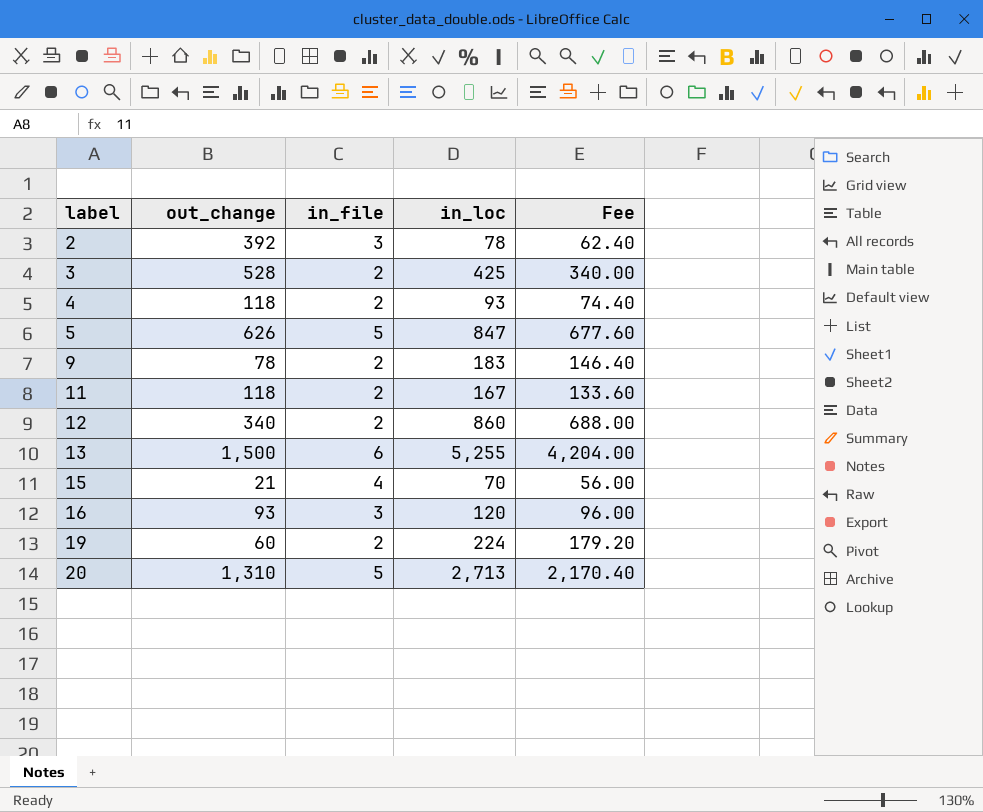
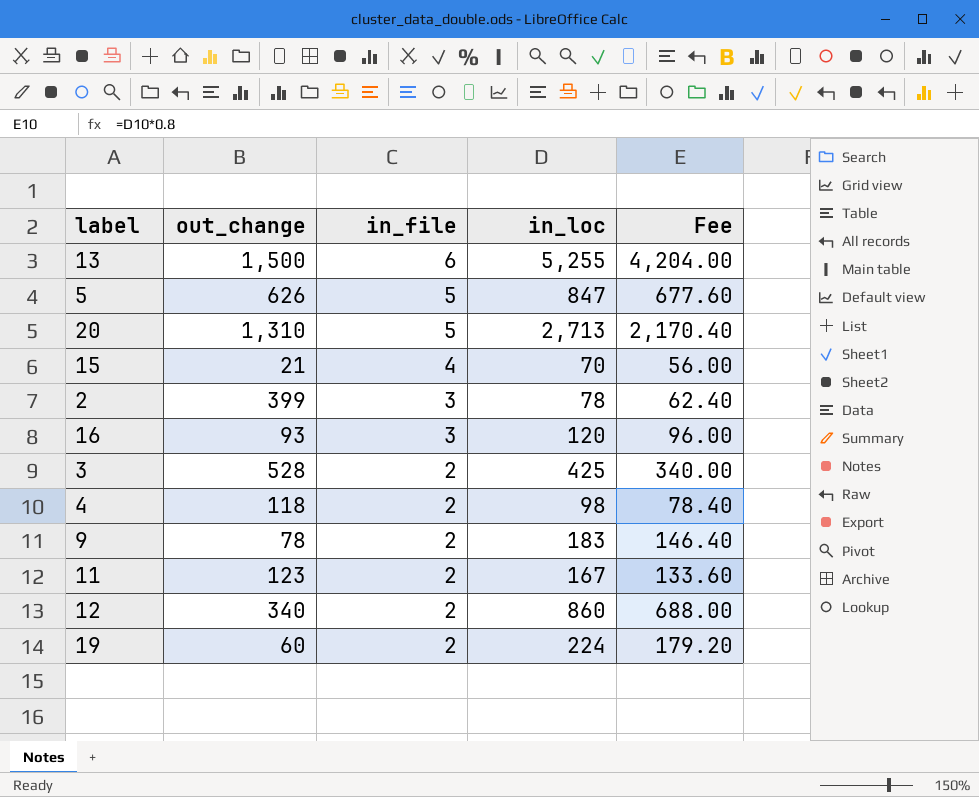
row order: label ascending -> in_file descending
2 | out_change: 392 -> 399
4 | in_loc: 93 -> 98
4 | Fee: 74.40 -> 78.40
11 | out_change: 118 -> 123

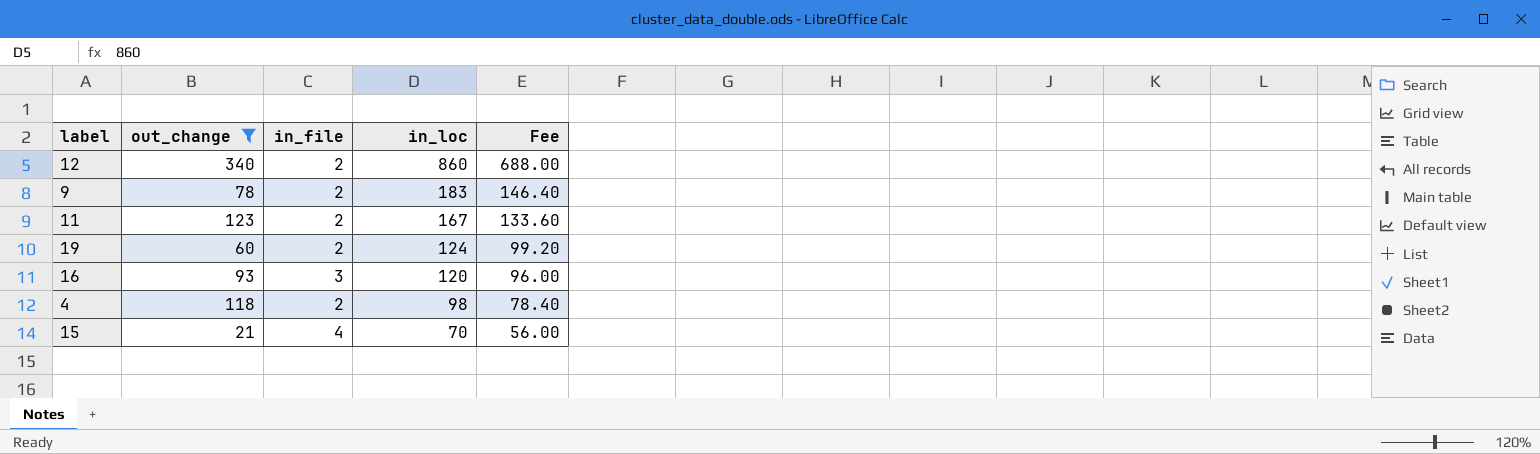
filter: none -> out_change <= 340
row order: in_file descending -> in_loc descending
19 | in_loc: 224 -> 124
19 | Fee: 179.20 -> 99.20

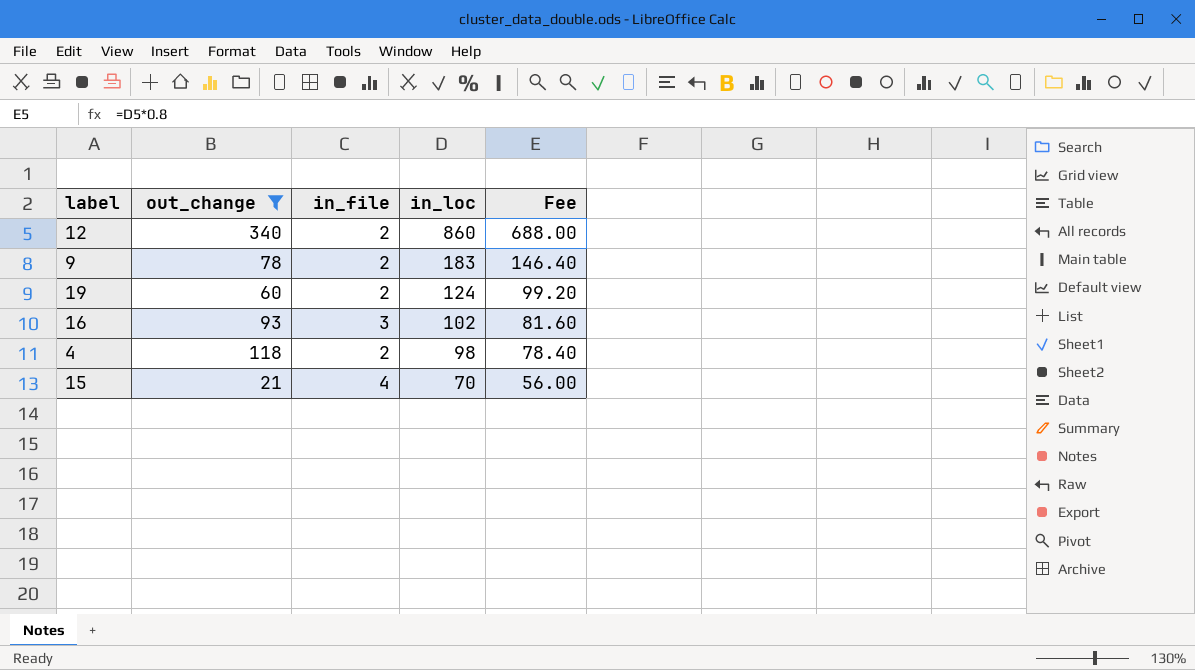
row 11: 123 | 2 | 167 | 133.60 -> none
16 | in_loc: 120 -> 102
16 | Fee: 96.00 -> 81.60

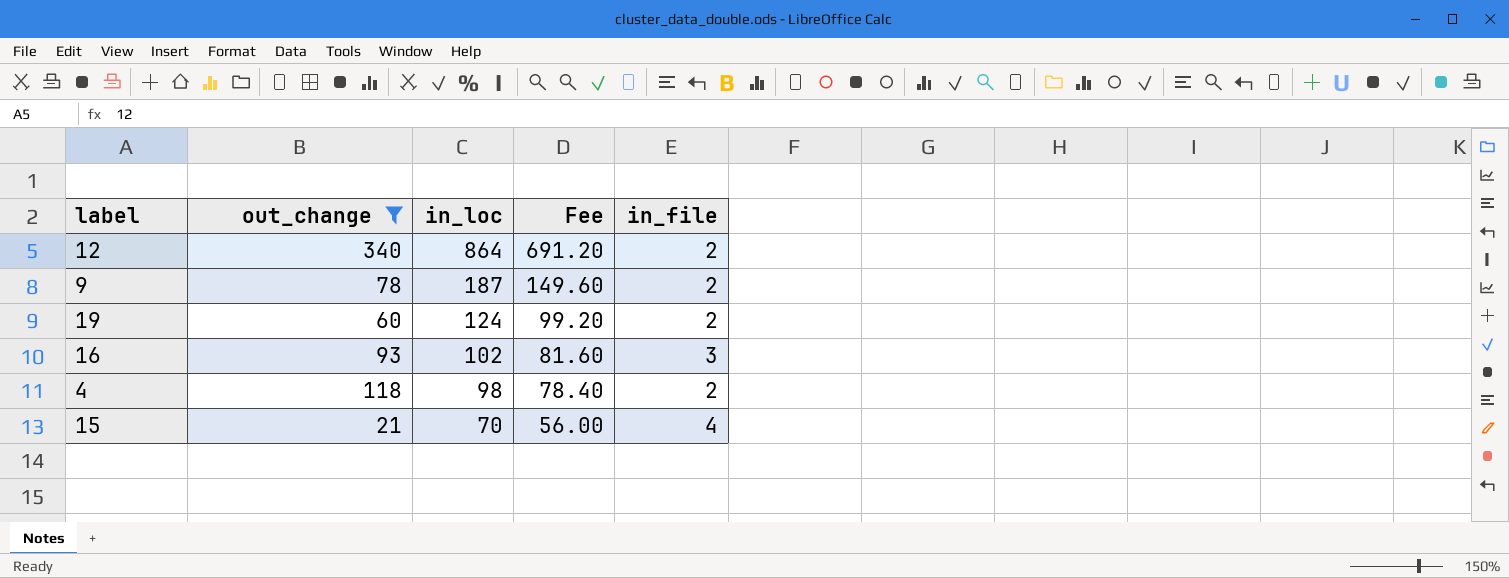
column in_file | position: 3 -> 5
12 | in_loc: 860 -> 864
12 | Fee: 688.00 -> 691.20
9 | in_loc: 183 -> 187
9 | Fee: 146.40 -> 149.60

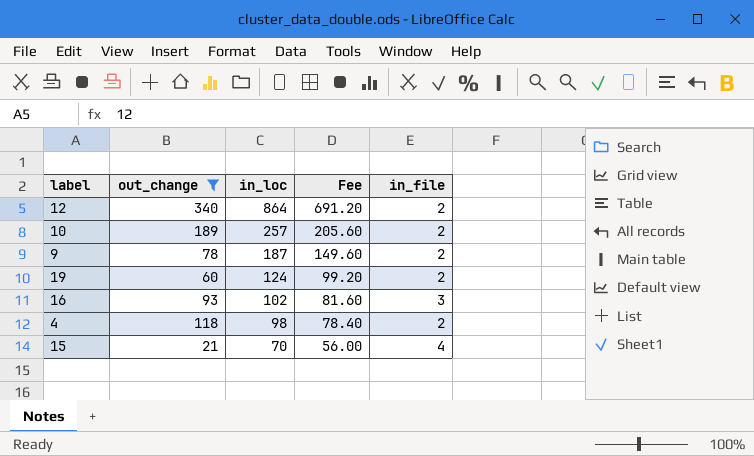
row 10: none -> 189 | 257 | 205.60 | 2

